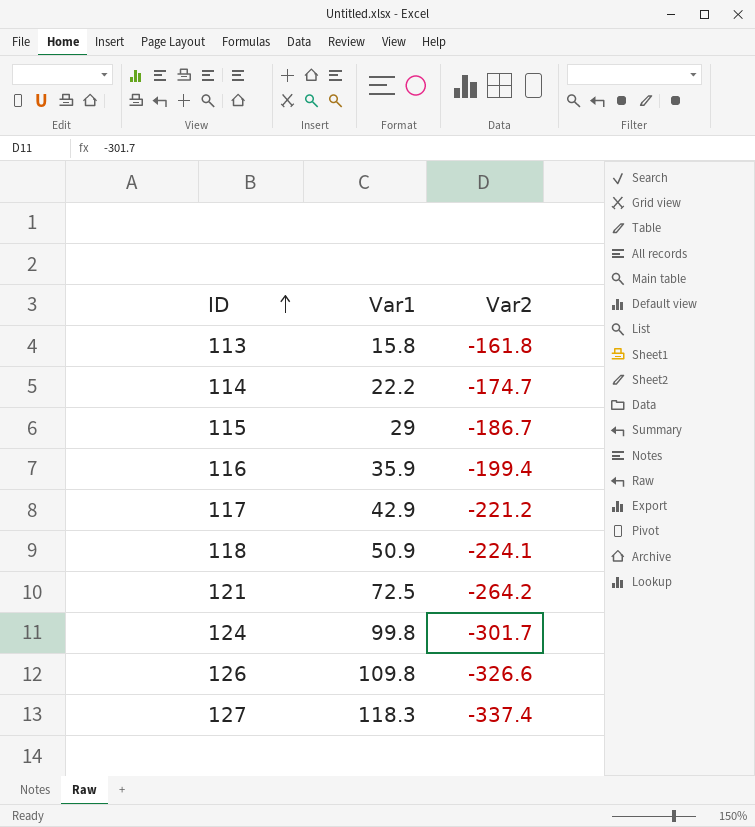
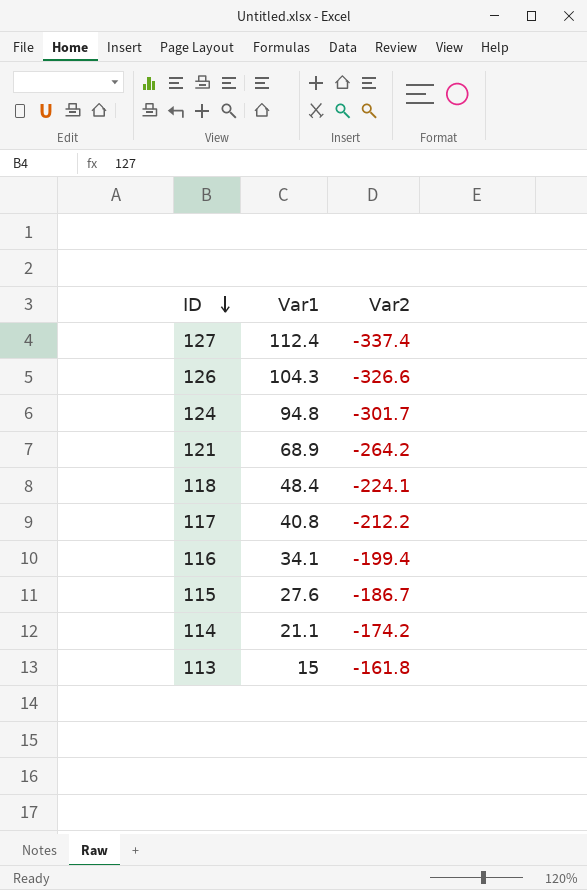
row order: ID ascending -> ID descending
127 | Var1: 118.3 -> 112.4
126 | Var1: 109.8 -> 104.3
124 | Var1: 99.8 -> 94.8
121 | Var1: 72.5 -> 68.9
118 | Var1: 50.9 -> 48.4
117 | Var1: 42.9 -> 40.8
117 | Var2: -221.2 -> -212.2
116 | Var1: 35.9 -> 34.1
115 | Var1: 29 -> 27.6
114 | Var1: 22.2 -> 21.1
114 | Var2: -174.7 -> -174.2
113 | Var1: 15.8 -> 15

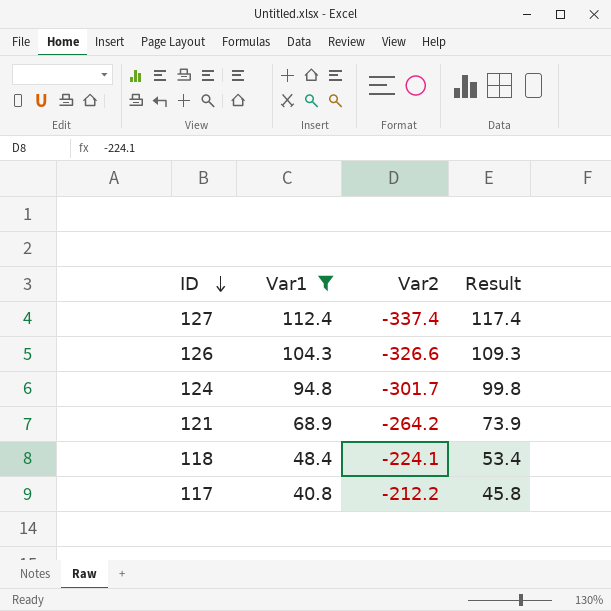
filter: none -> Var1 >= 40.8
column Result | formula: none -> [Var1] + 5

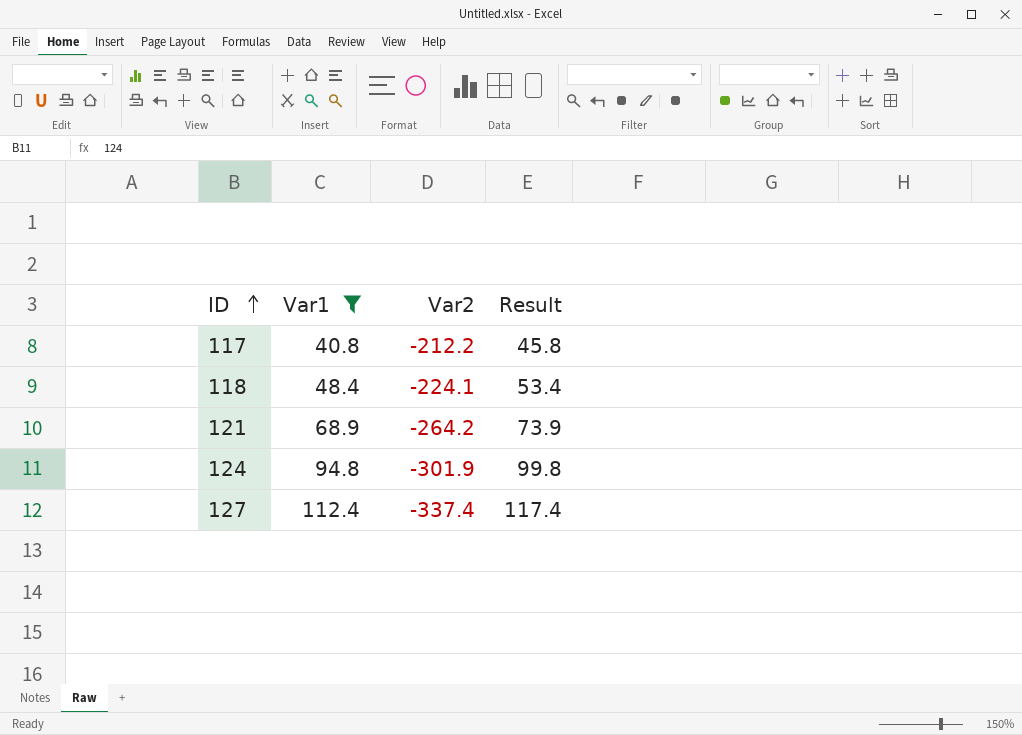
row order: ID descending -> ID ascending
row 126: 104.3 | -326.6 | 109.3 -> none
124 | Var2: -301.7 -> -301.9

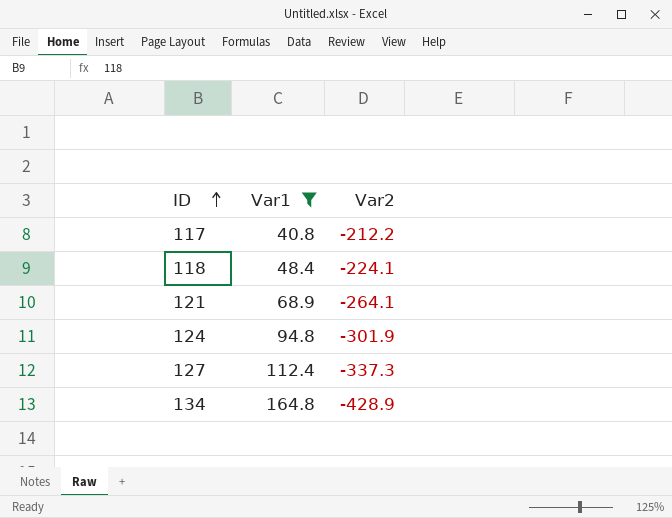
column Result | formula: [Var1] + 5 -> none
121 | Var2: -264.2 -> -264.1
127 | Var2: -337.4 -> -337.3
row 134: none -> 164.8 | -428.9

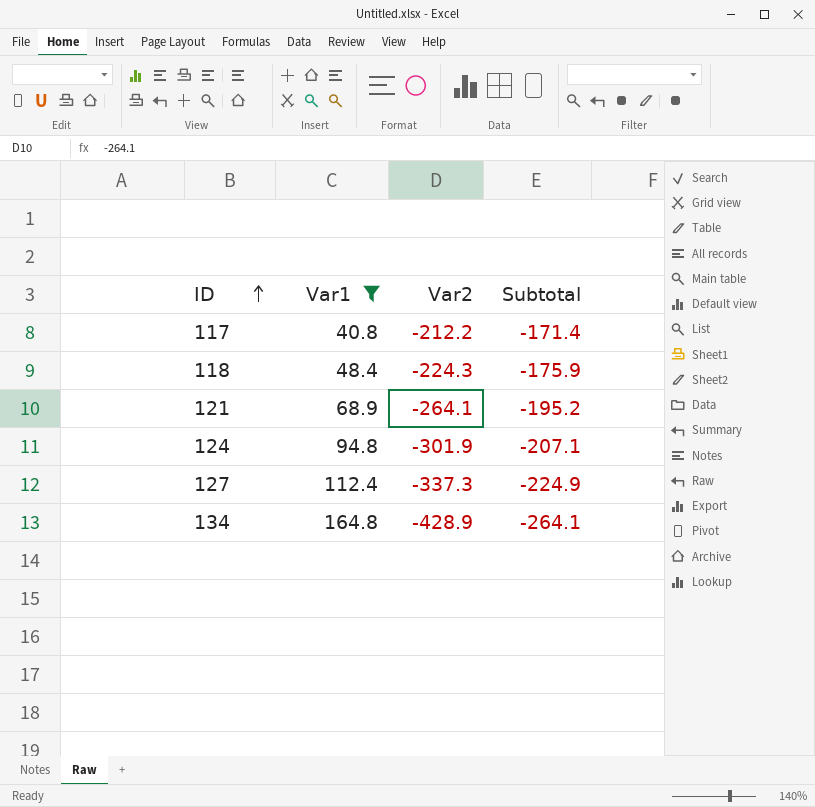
column Subtotal | formula: none -> [Var1] + [Var2]
118 | Var2: -224.1 -> -224.3

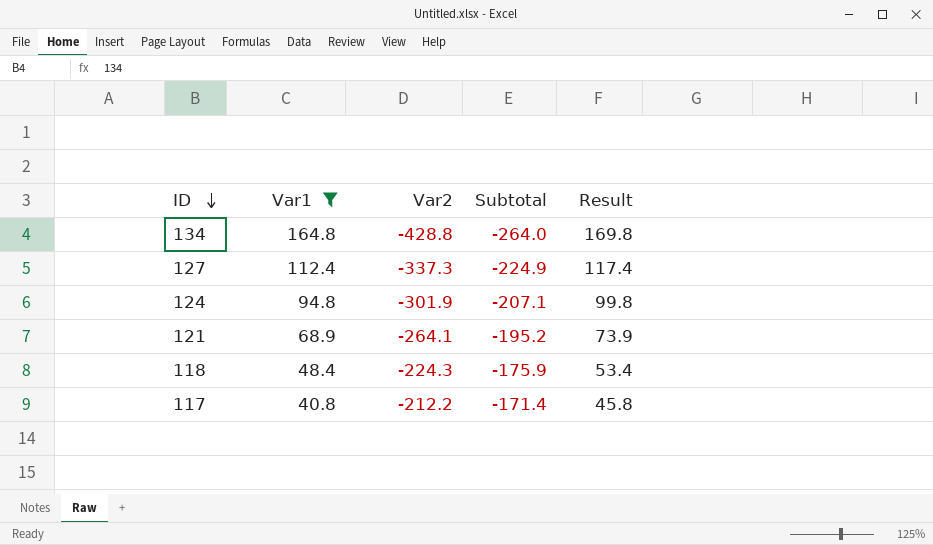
row order: ID ascending -> ID descending
column Result | formula: none -> [Var1] + 5
134 | Var2: -428.9 -> -428.8
134 | Subtotal: -264.1 -> -264.0

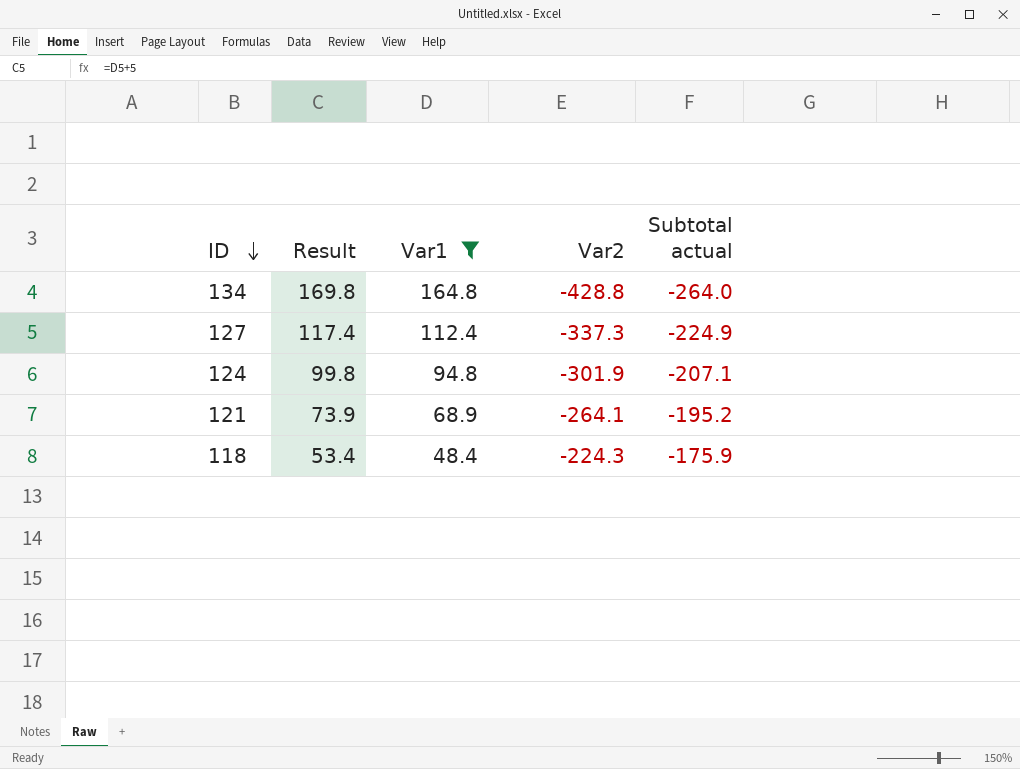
column Result | position: 5 -> 2
column name: Subtotal -> Subtotal actual
row 117: 40.8 | -212.2 | -171.4 | 45.8 -> none

